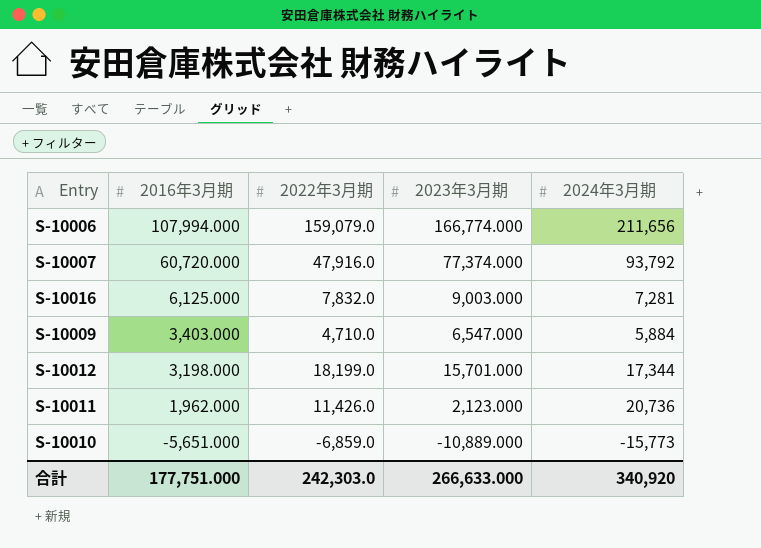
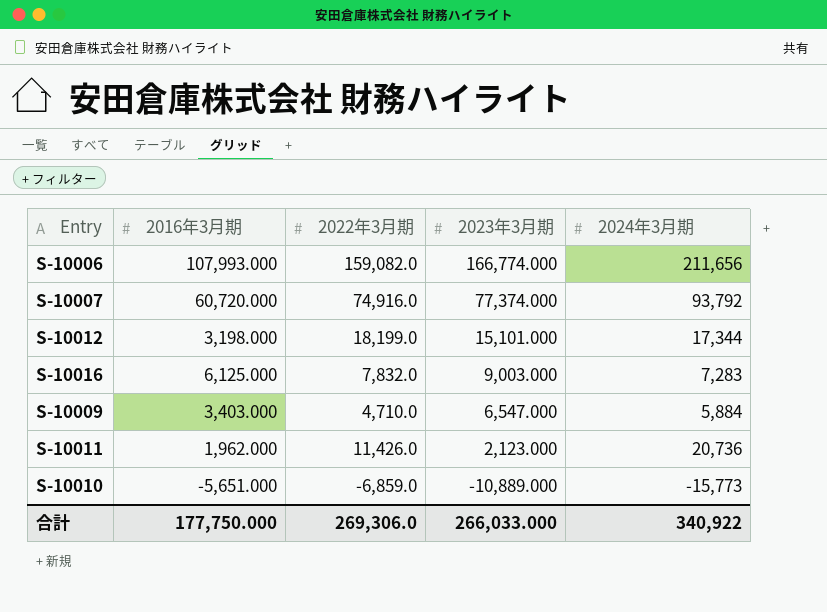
row order: 2016年3月期 descending -> 2023年3月期 descending
S-10006 | 2016年3月期: 107,994.000 -> 107,993.000
S-10006 | 2022年3月期: 159,079.0 -> 159,082.0
S-10007 | 2022年3月期: 47,916.0 -> 74,916.0
S-10012 | 2023年3月期: 15,701.000 -> 15,101.000
S-10016 | 2024年3月期: 7,281 -> 7,283
合計 | 2016年3月期: 177,751.000 -> 177,750.000
合計 | 2022年3月期: 242,303.0 -> 269,306.0
合計 | 2023年3月期: 266,633.000 -> 266,033.000
合計 | 2024年3月期: 340,920 -> 340,922

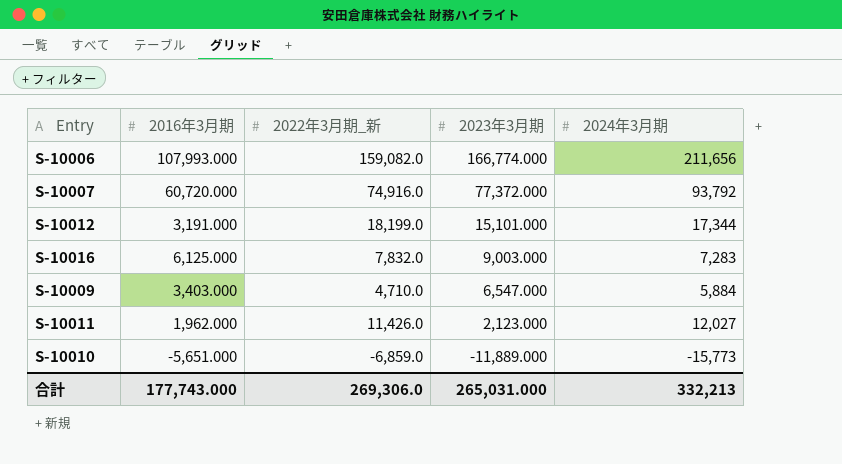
column name: 2022年3月期 -> 2022年3月期_新
S-10007 | 2023年3月期: 77,374.000 -> 77,372.000
S-10012 | 2016年3月期: 3,198.000 -> 3,191.000
S-10011 | 2024年3月期: 20,736 -> 12,027
S-10010 | 2023年3月期: -10,889.000 -> -11,889.000
合計 | 2016年3月期: 177,750.000 -> 177,743.000
合計 | 2023年3月期: 266,033.000 -> 265,031.000
合計 | 2024年3月期: 340,922 -> 332,213

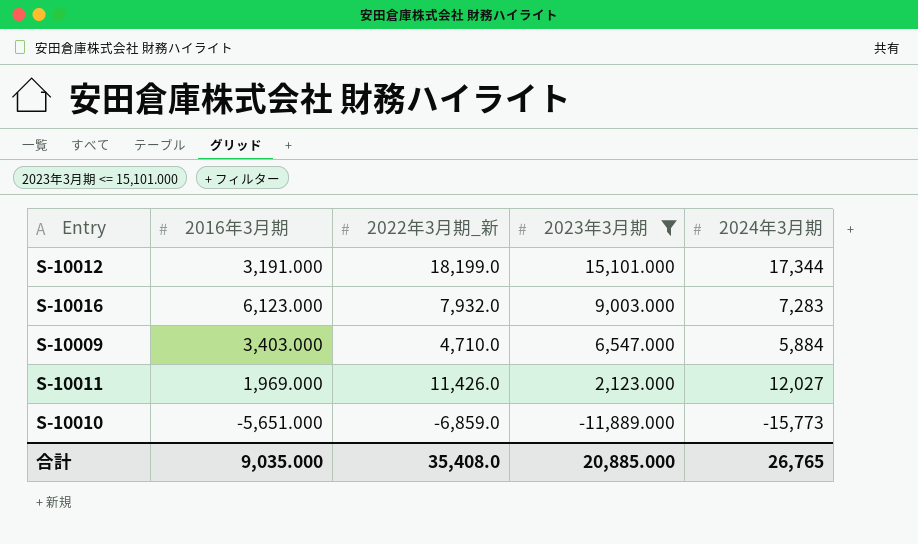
filter: none -> 2023年3月期 <= 15,101.000
S-10016 | 2016年3月期: 6,125.000 -> 6,123.000
S-10016 | 2022年3月期_新: 7,832.0 -> 7,932.0
S-10011 | 2016年3月期: 1,962.000 -> 1,969.000
合計 | 2016年3月期: 177,743.000 -> 9,035.000
合計 | 2022年3月期_新: 269,306.0 -> 35,408.0
合計 | 2023年3月期: 265,031.000 -> 20,885.000
合計 | 2024年3月期: 332,213 -> 26,765

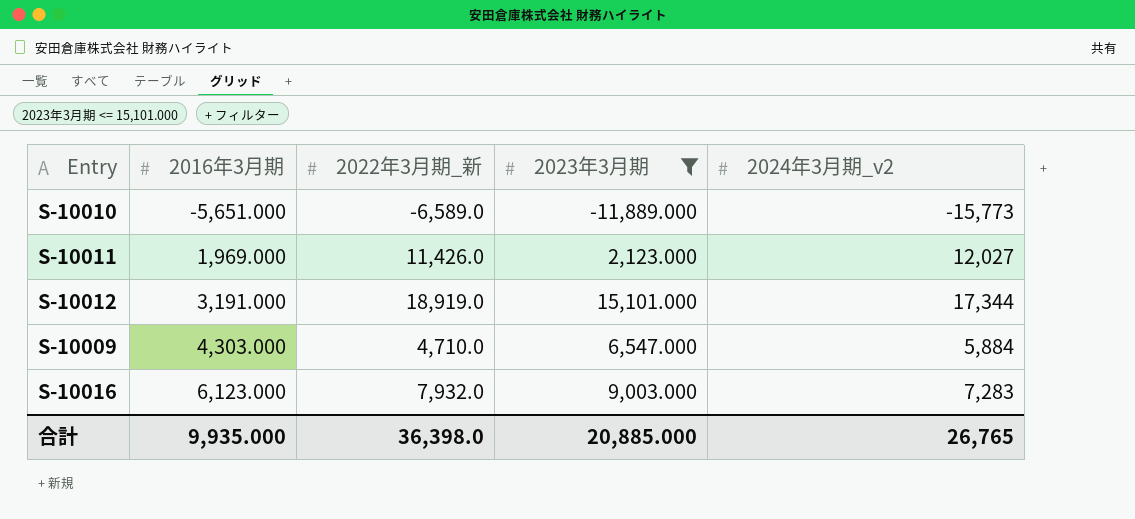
row order: 2023年3月期 descending -> 2016年3月期 ascending
column name: 2024年3月期 -> 2024年3月期_v2
S-10010 | 2022年3月期_新: -6,859.0 -> -6,589.0
S-10012 | 2022年3月期_新: 18,199.0 -> 18,919.0
S-10009 | 2016年3月期: 3,403.000 -> 4,303.000
合計 | 2016年3月期: 9,035.000 -> 9,935.000
合計 | 2022年3月期_新: 35,408.0 -> 36,398.0

